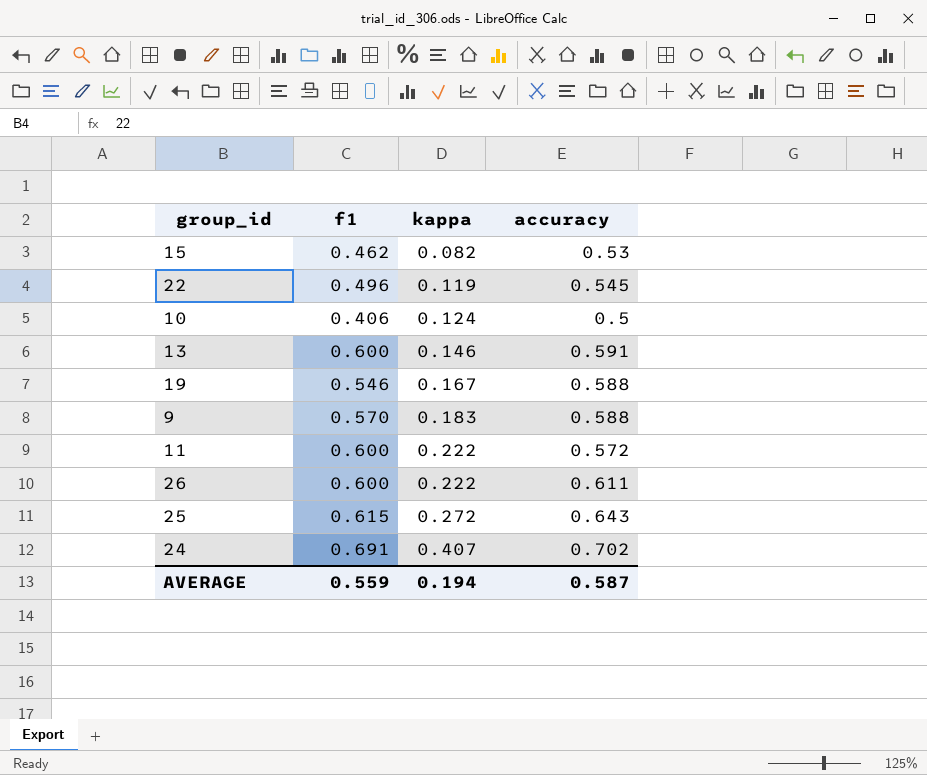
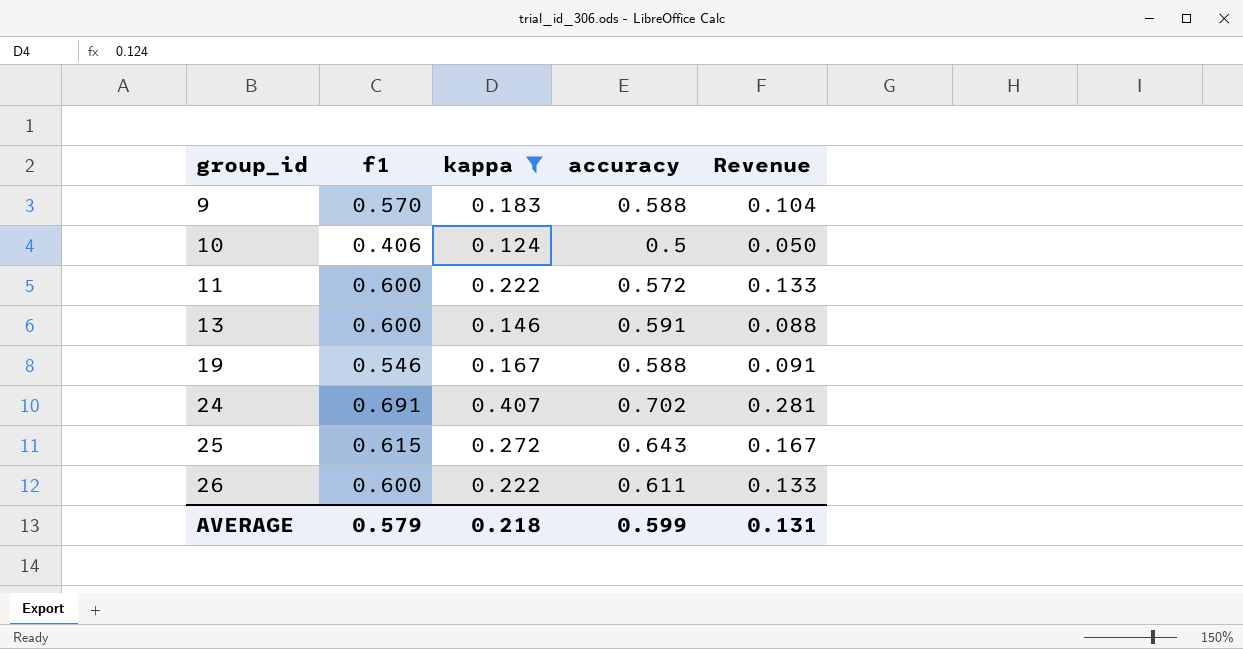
filter: none -> kappa >= 0.124
row order: kappa ascending -> group_id ascending
column Revenue | formula: none -> [f1] * [kappa]
AVERAGE | f1: 0.559 -> 0.579
AVERAGE | kappa: 0.194 -> 0.218
AVERAGE | accuracy: 0.587 -> 0.599

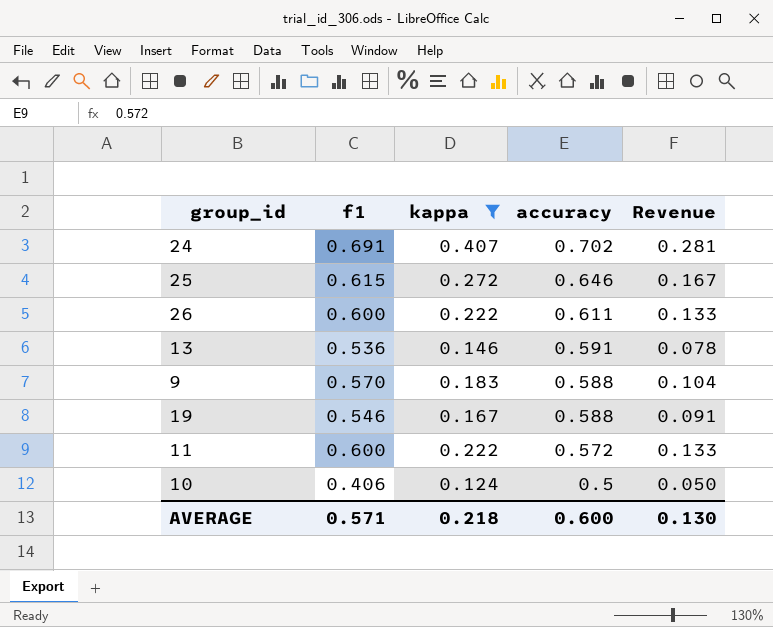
row order: group_id ascending -> accuracy descending
25 | accuracy: 0.643 -> 0.646
13 | f1: 0.600 -> 0.536
13 | Revenue: 0.088 -> 0.078
AVERAGE | f1: 0.579 -> 0.571
AVERAGE | accuracy: 0.599 -> 0.600
AVERAGE | Revenue: 0.131 -> 0.130

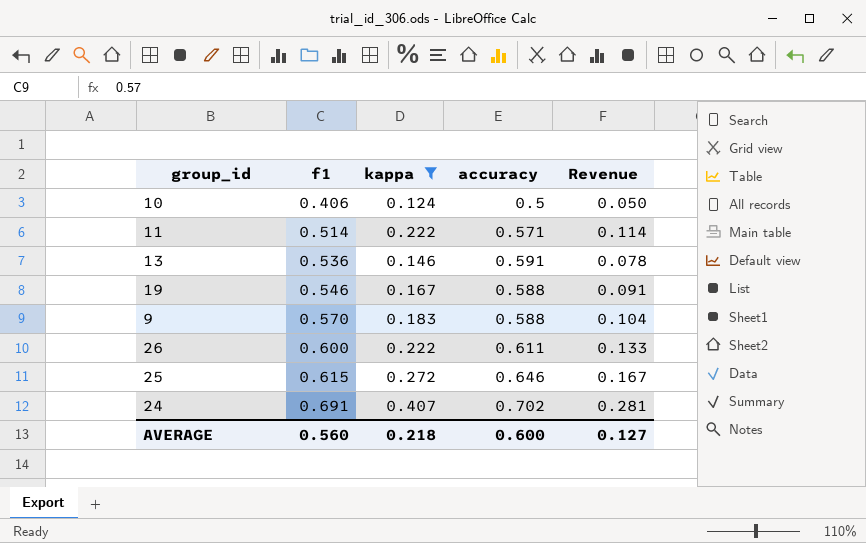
row order: accuracy descending -> f1 ascending
11 | f1: 0.600 -> 0.514
11 | accuracy: 0.572 -> 0.571
11 | Revenue: 0.133 -> 0.114
AVERAGE | f1: 0.571 -> 0.560
AVERAGE | Revenue: 0.130 -> 0.127

